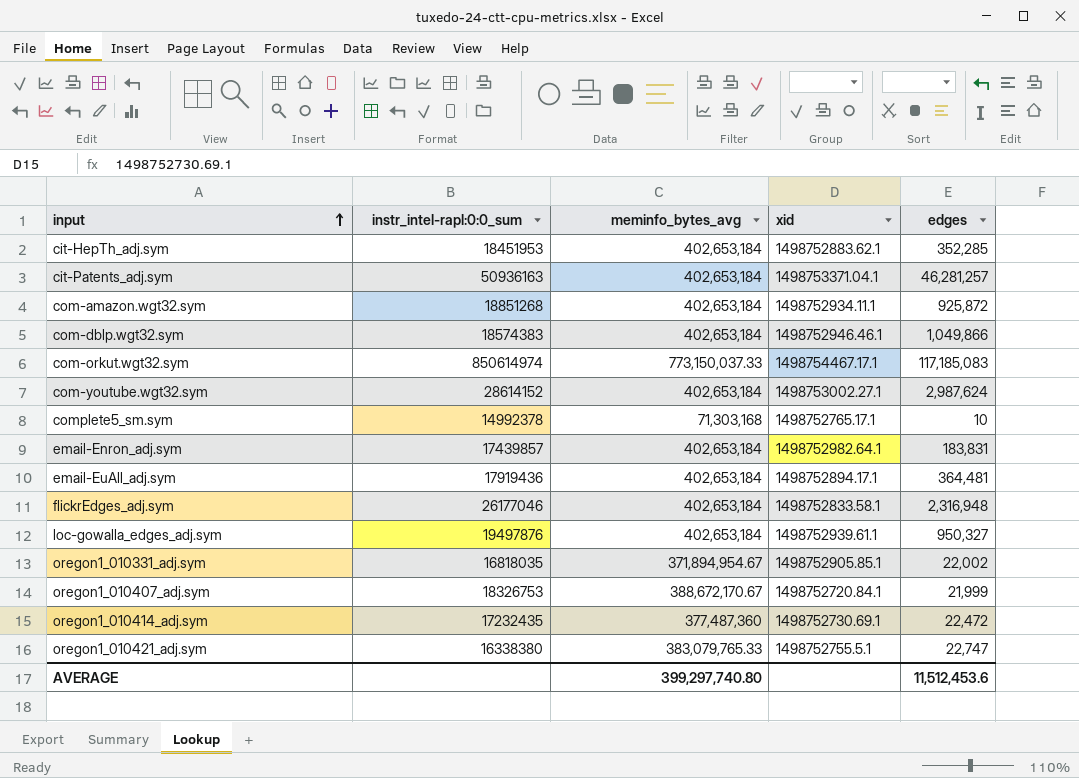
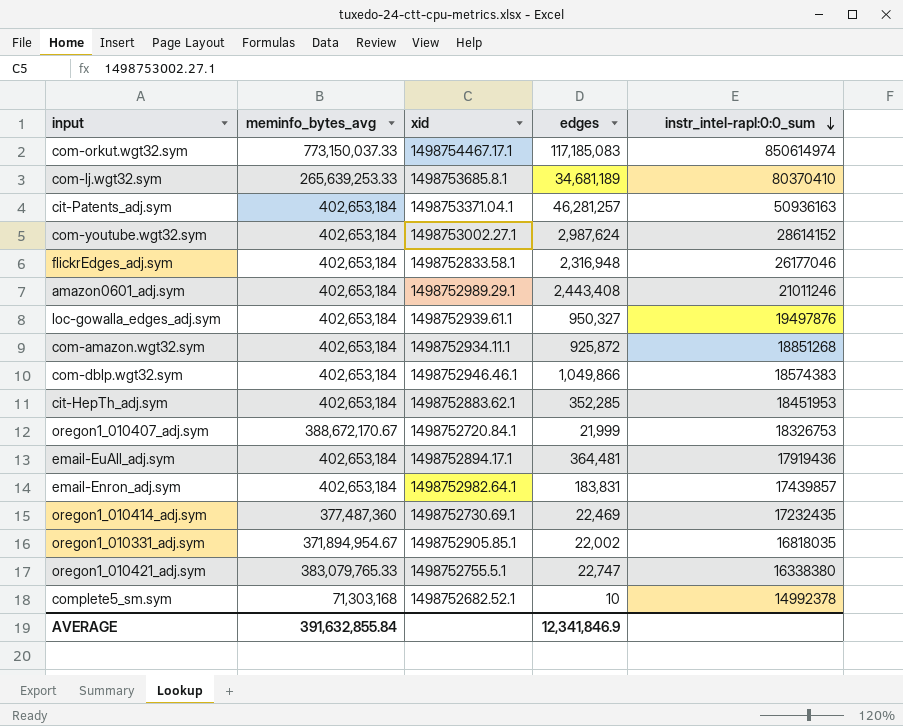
row order: input ascending -> instr_intel-rapl:0:0_sum descending
column instr_intel-rapl:0:0_sum | position: 2 -> 5
row com-lj.wgt32.sym: none -> 265,639,253.33 | 1498753685.8.1 | 34,681,189 | 80370410
row amazon0601_adj.sym: none -> 402,653,184 | 1498752989.29.1 | 2,443,408 | 21011246
oregon1_010414_adj.sym | edges: 22,472 -> 22,469
complete5_sm.sym | xid: 1498752765.17.1 -> 1498752682.52.1
AVERAGE | meminfo_bytes_avg: 399,297,740.80 -> 391,632,855.84
AVERAGE | edges: 11,512,453.6 -> 12,341,846.9

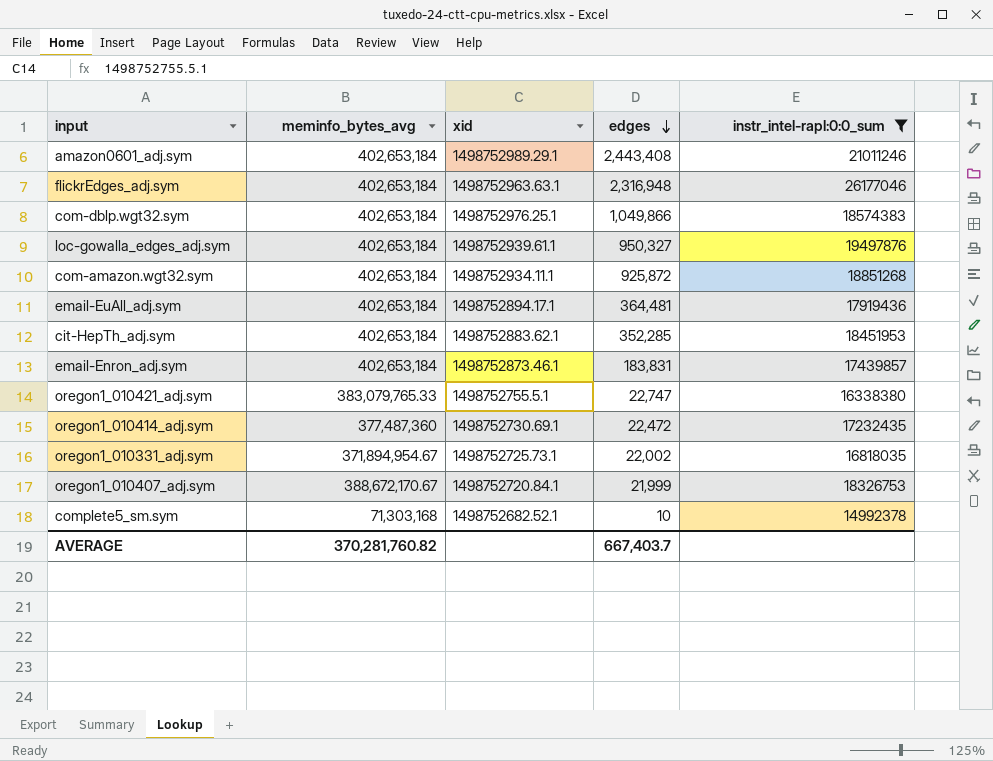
filter: none -> instr_intel-rapl:0:0_sum <= 26177046
row order: instr_intel-rapl:0:0_sum descending -> edges descending
flickrEdges_adj.sym | xid: 1498752833.58.1 -> 1498752963.63.1
com-dblp.wgt32.sym | xid: 1498752946.46.1 -> 1498752976.25.1
email-Enron_adj.sym | xid: 1498752982.64.1 -> 1498752873.46.1
oregon1_010414_adj.sym | edges: 22,469 -> 22,472
oregon1_010331_adj.sym | xid: 1498752905.85.1 -> 1498752725.73.1
AVERAGE | meminfo_bytes_avg: 391,632,855.84 -> 370,281,760.82
AVERAGE | edges: 12,341,846.9 -> 667,403.7

